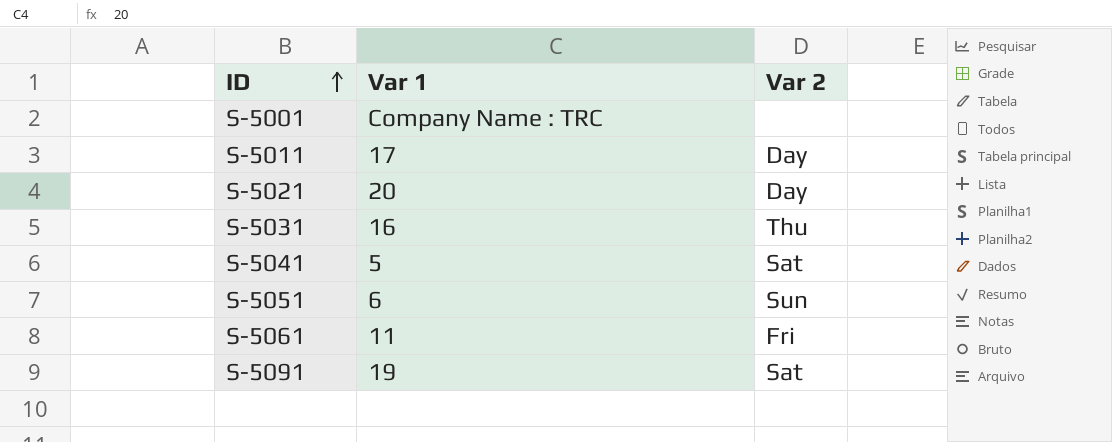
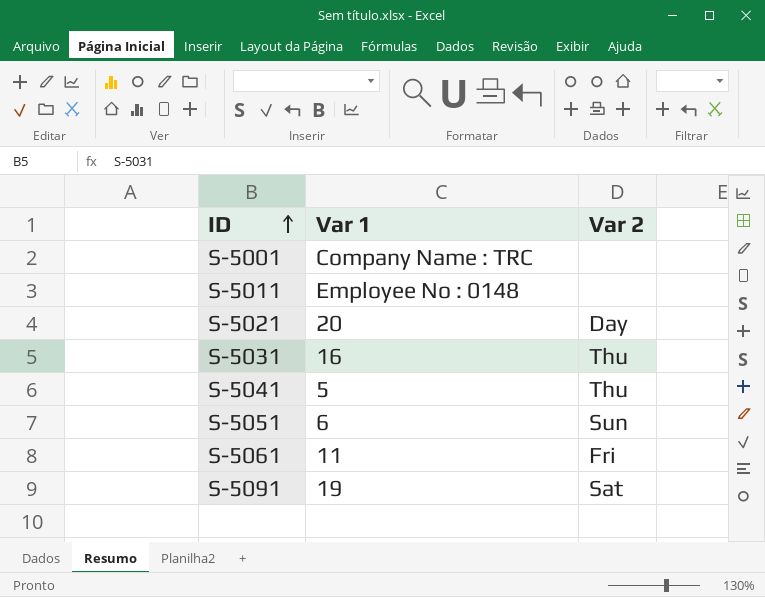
S-5011 | Var 1: 17 -> Employee No : 0148
S-5011 | Var 2: Day -> none
S-5041 | Var 2: Sat -> Thu

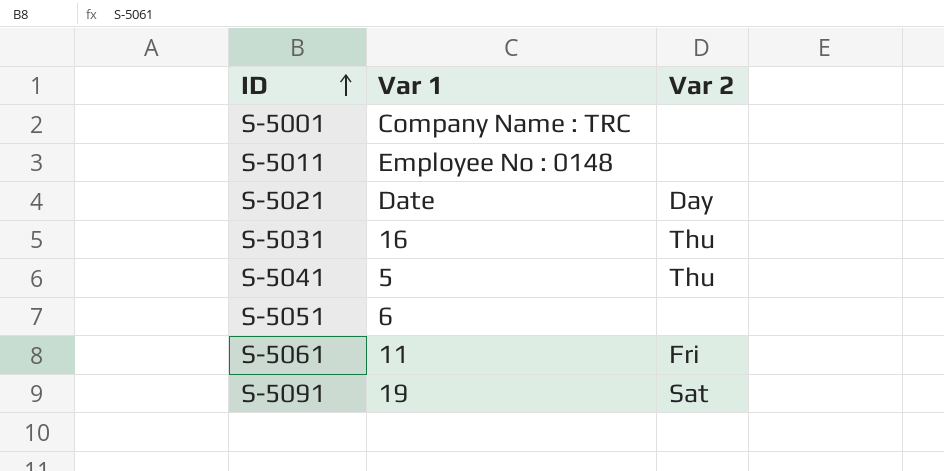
S-5021 | Var 1: 20 -> Date
S-5051 | Var 2: Sun -> none

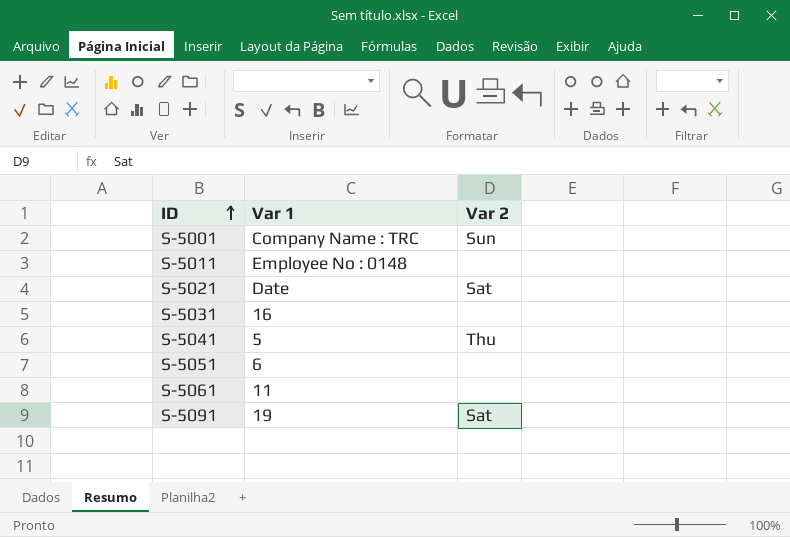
S-5001 | Var 2: none -> Sun
S-5021 | Var 2: Day -> Sat
S-5031 | Var 2: Thu -> none
S-5061 | Var 2: Fri -> none

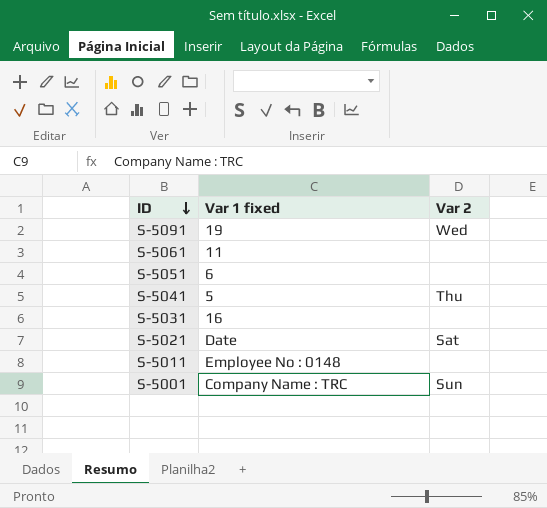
row order: ID ascending -> ID descending
column name: Var 1 -> Var 1 fixed
S-5091 | Var 2: Sat -> Wed

